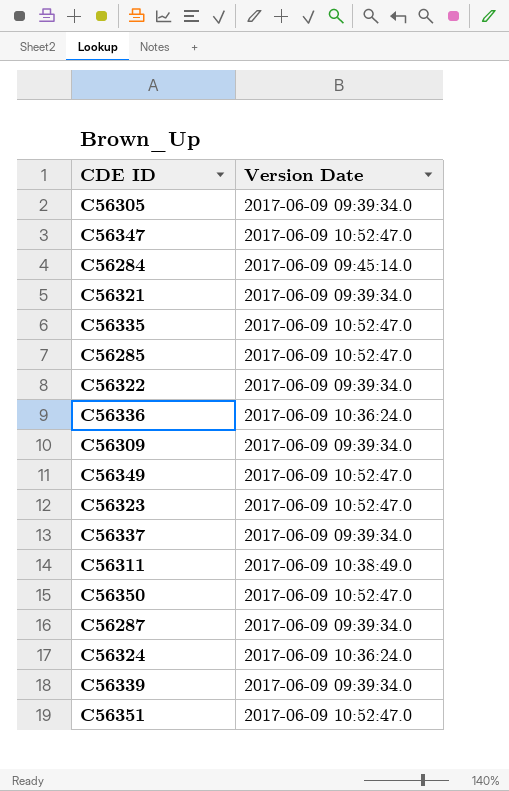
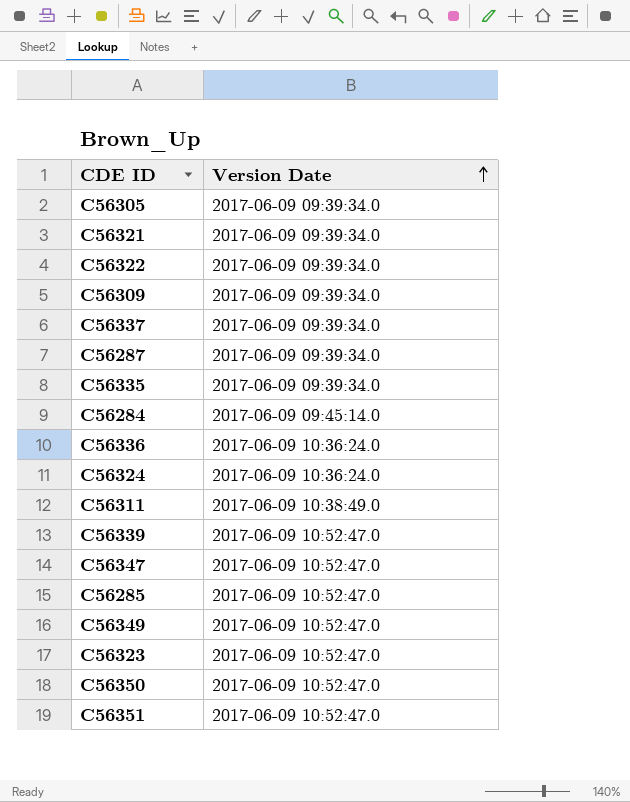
row order: none -> Version Date ascending
C56335 | Version Date: 2017-06-09 10:52:47.0 -> 2017-06-09 09:39:34.0
C56339 | Version Date: 2017-06-09 09:39:34.0 -> 2017-06-09 10:52:47.0

